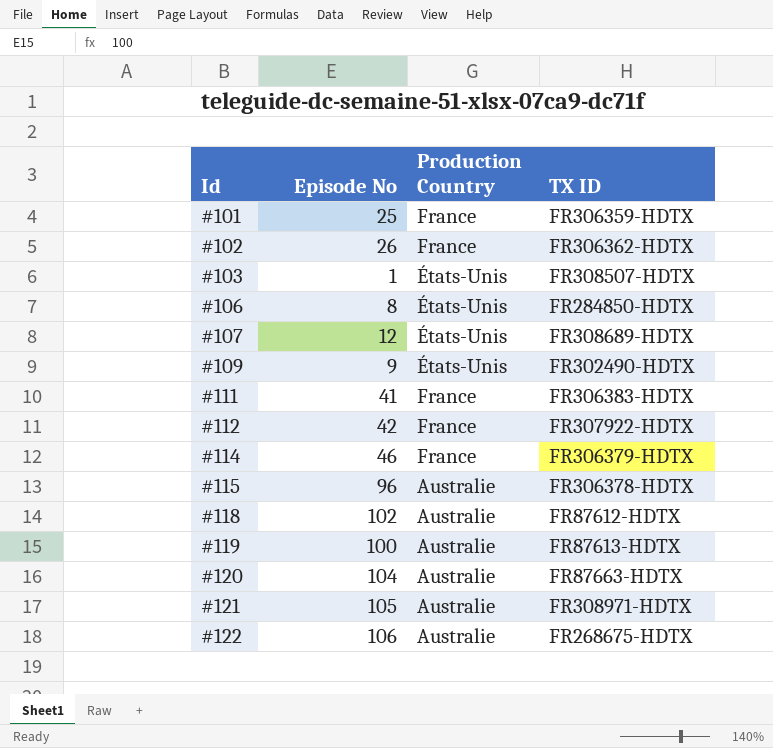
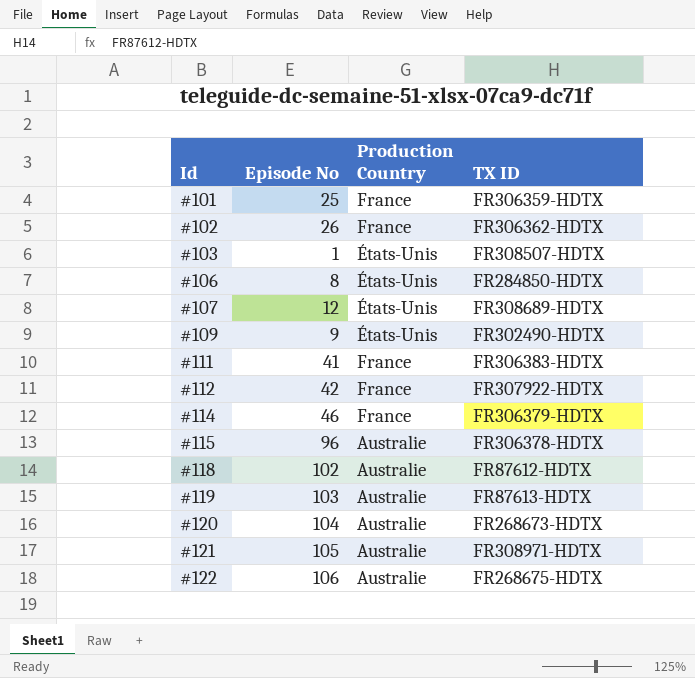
#119 | Episode No: 100 -> 103
#120 | TX ID: FR87663-HDTX -> FR268673-HDTX

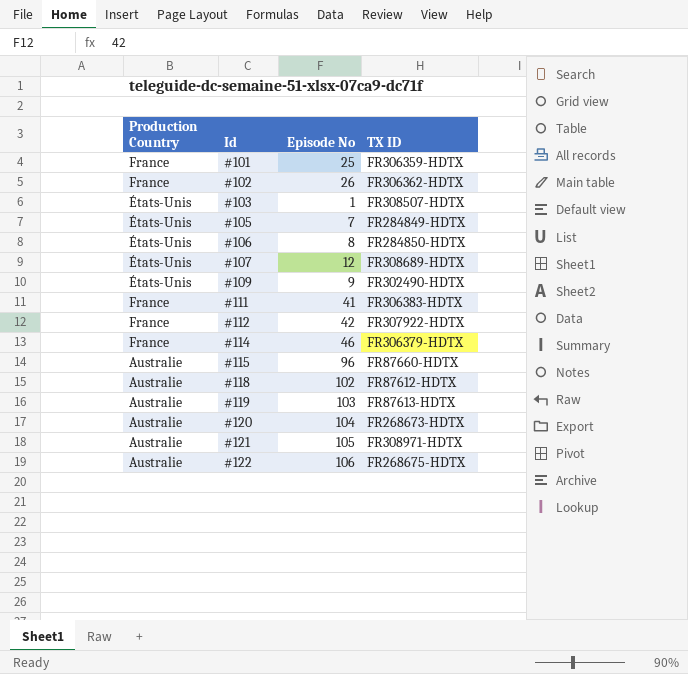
column Production Country | position: 3 -> 1
row #105: none -> États-Unis | 7 | FR284849-HDTX
#115 | TX ID: FR306378-HDTX -> FR87660-HDTX

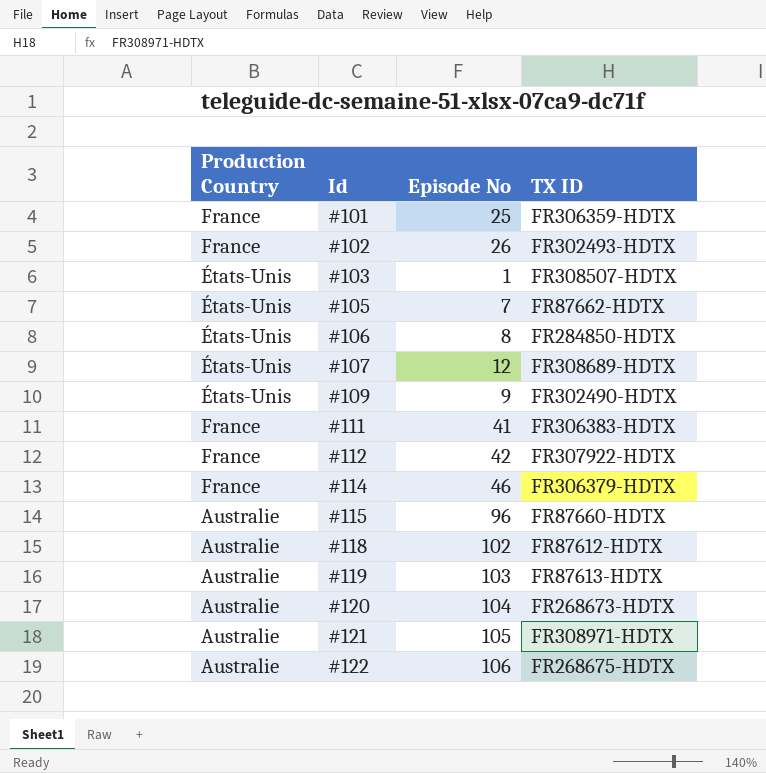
#102 | TX ID: FR306362-HDTX -> FR302493-HDTX
#105 | TX ID: FR284849-HDTX -> FR87662-HDTX

